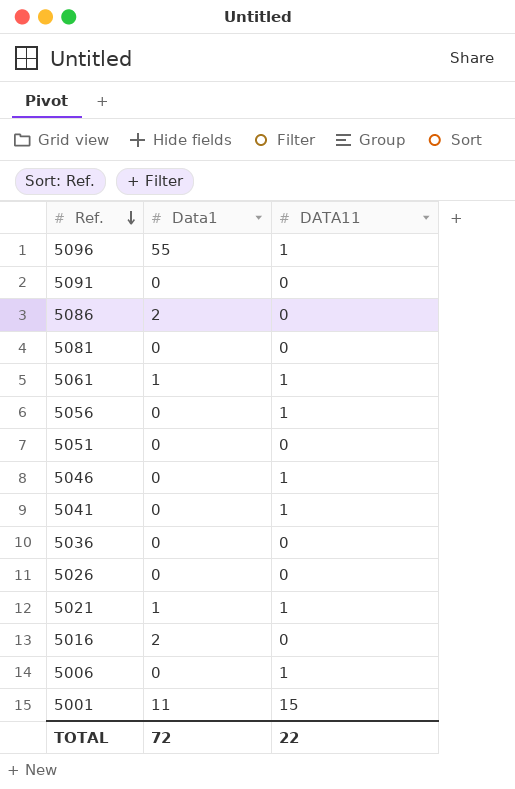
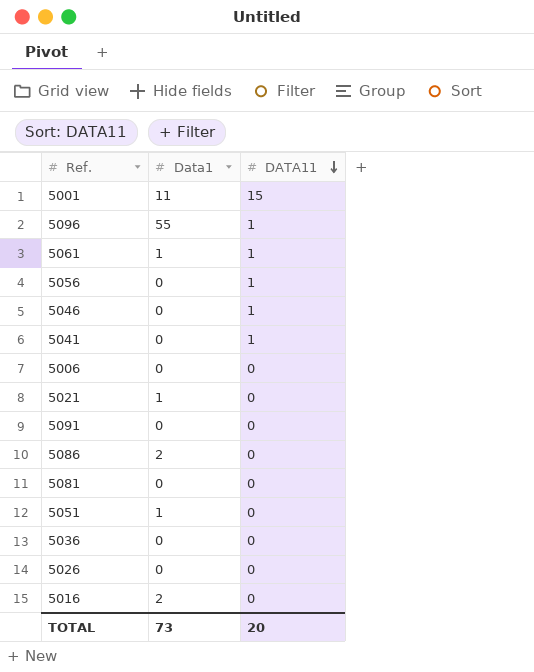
row order: Ref. descending -> DATA11 descending
5006 | DATA11: 1 -> 0
5021 | DATA11: 1 -> 0
5051 | Data1: 0 -> 1
TOTAL | Data1: 72 -> 73
TOTAL | DATA11: 22 -> 20

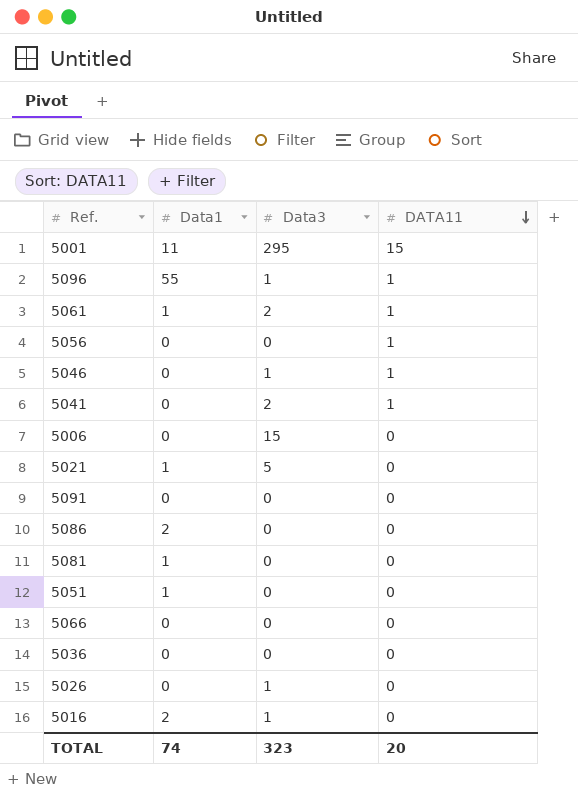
column Data3 | position: none -> 3
5081 | Data1: 0 -> 1
row 5066: none -> 0 | 0 | 0
TOTAL | Data1: 73 -> 74

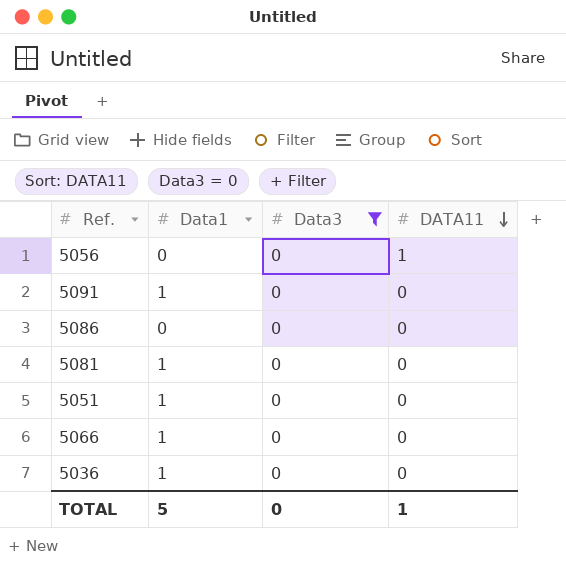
filter: none -> Data3 = 0
5091 | Data1: 0 -> 1
5086 | Data1: 2 -> 0
5066 | Data1: 0 -> 1
5036 | Data1: 0 -> 1
TOTAL | Data1: 74 -> 5
TOTAL | Data3: 323 -> 0
TOTAL | DATA11: 20 -> 1

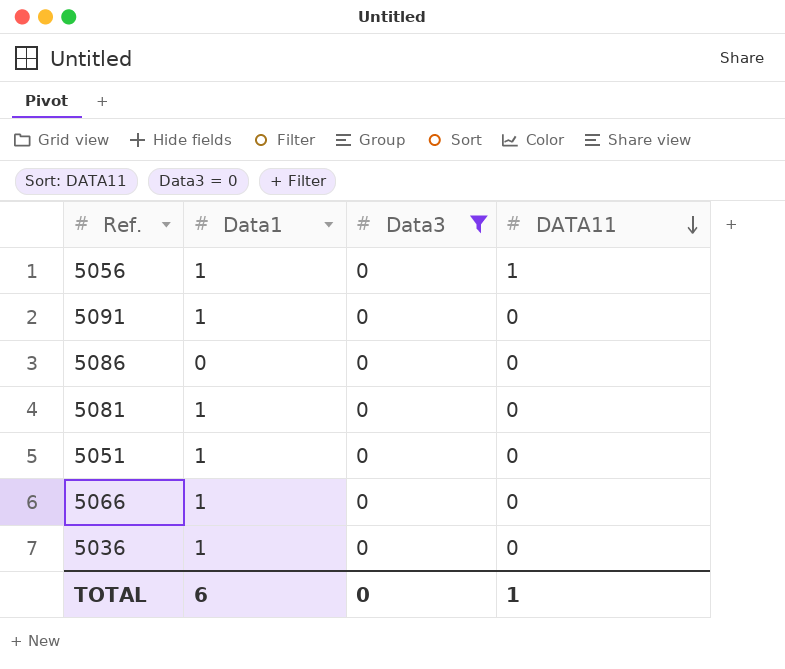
5056 | Data1: 0 -> 1
TOTAL | Data1: 5 -> 6

